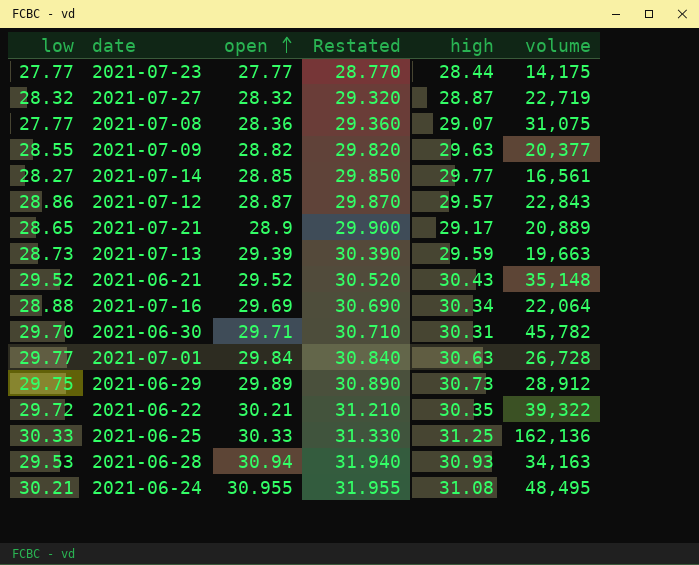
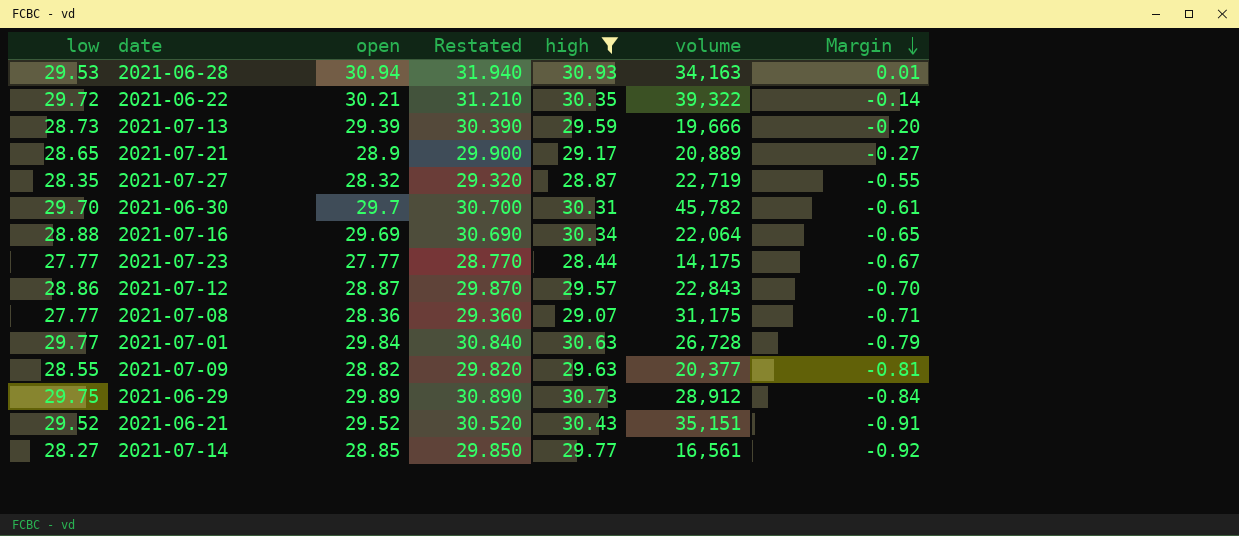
filter: none -> high <= 30.93
row order: open ascending -> Margin descending
column Margin | formula: none -> [open] - [high]
2021-07-13 | volume: 19,663 -> 19,666
2021-07-27 | low: 28.32 -> 28.35
2021-06-30 | open: 29.71 -> 29.7
2021-06-30 | Restated: 30.710 -> 30.700
2021-07-08 | volume: 31,075 -> 31,175
2021-06-21 | volume: 35,148 -> 35,151

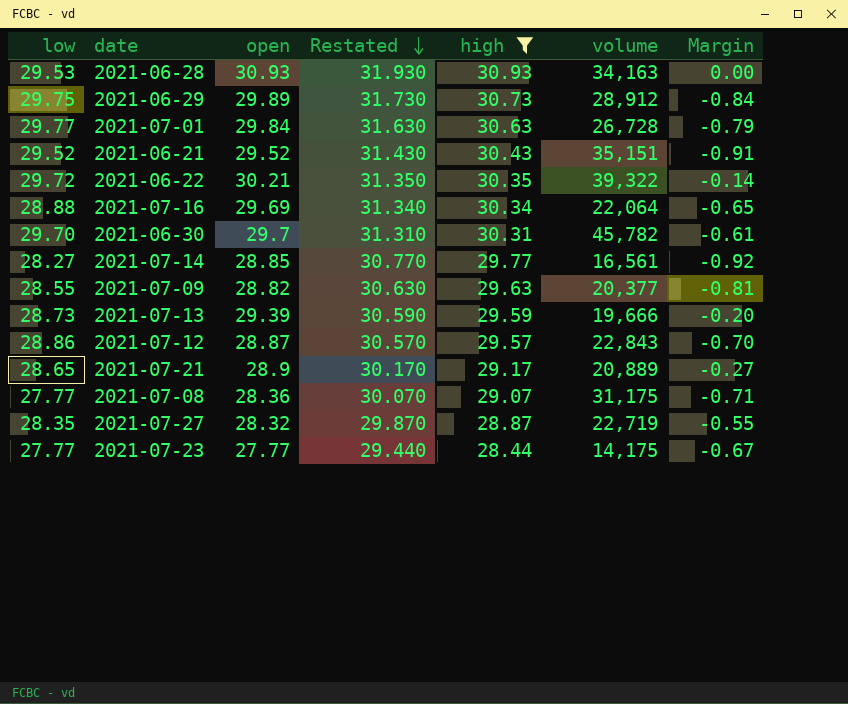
row order: Margin descending -> Restated descending
column Restated | formula: [open] + 1 -> [high] + 1
2021-06-28 | open: 30.94 -> 30.93
2021-06-28 | Margin: 0.01 -> 0.00

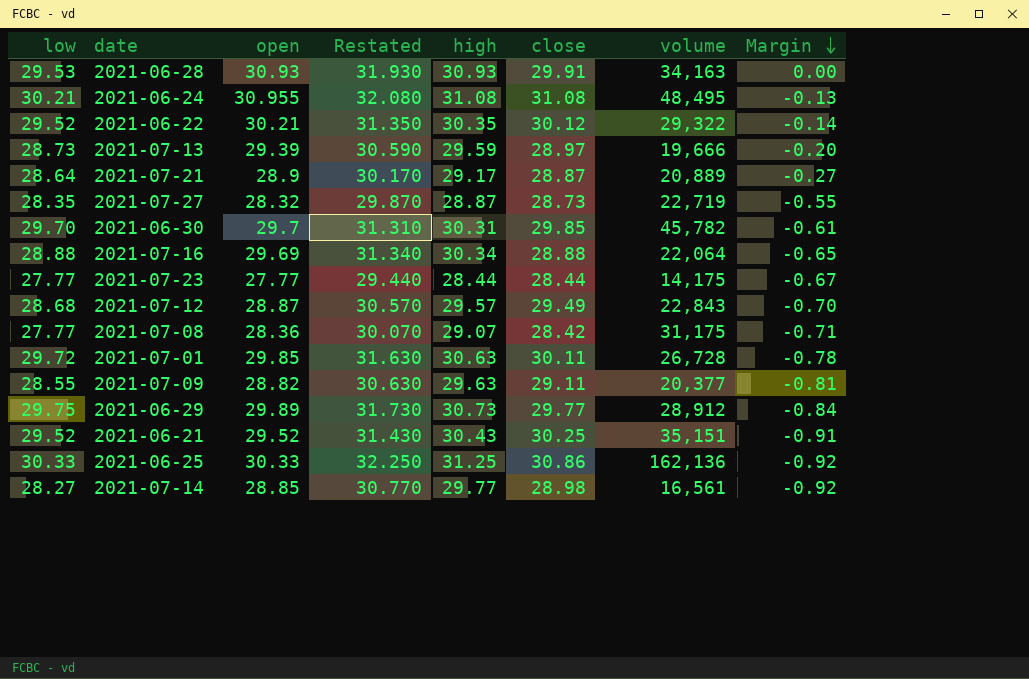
filter: high <= 30.93 -> none
row order: Restated descending -> Margin descending
column close | position: none -> 6
2021-06-22 | low: 29.72 -> 29.52
2021-06-22 | volume: 39,322 -> 29,322
2021-07-21 | low: 28.65 -> 28.64
2021-07-12 | low: 28.86 -> 28.68
2021-07-01 | low: 29.77 -> 29.72
2021-07-01 | open: 29.84 -> 29.85
2021-07-01 | Margin: -0.79 -> -0.78

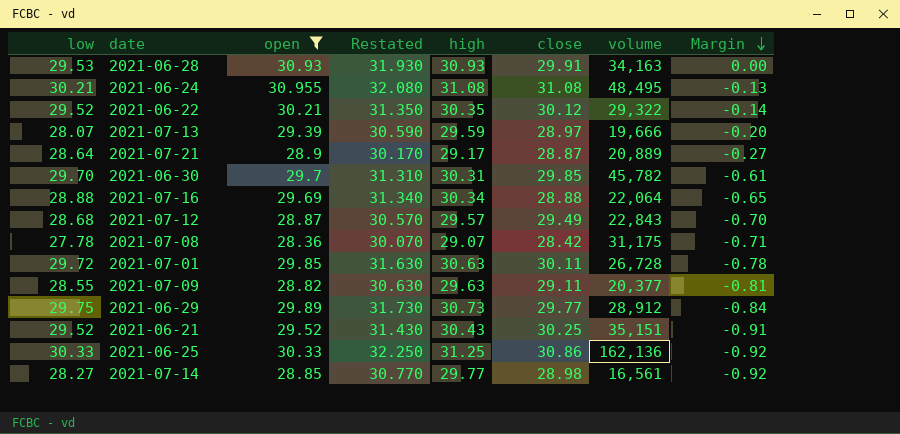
filter: none -> open >= 28.36
2021-07-13 | low: 28.73 -> 28.07
2021-07-08 | low: 27.77 -> 27.78

